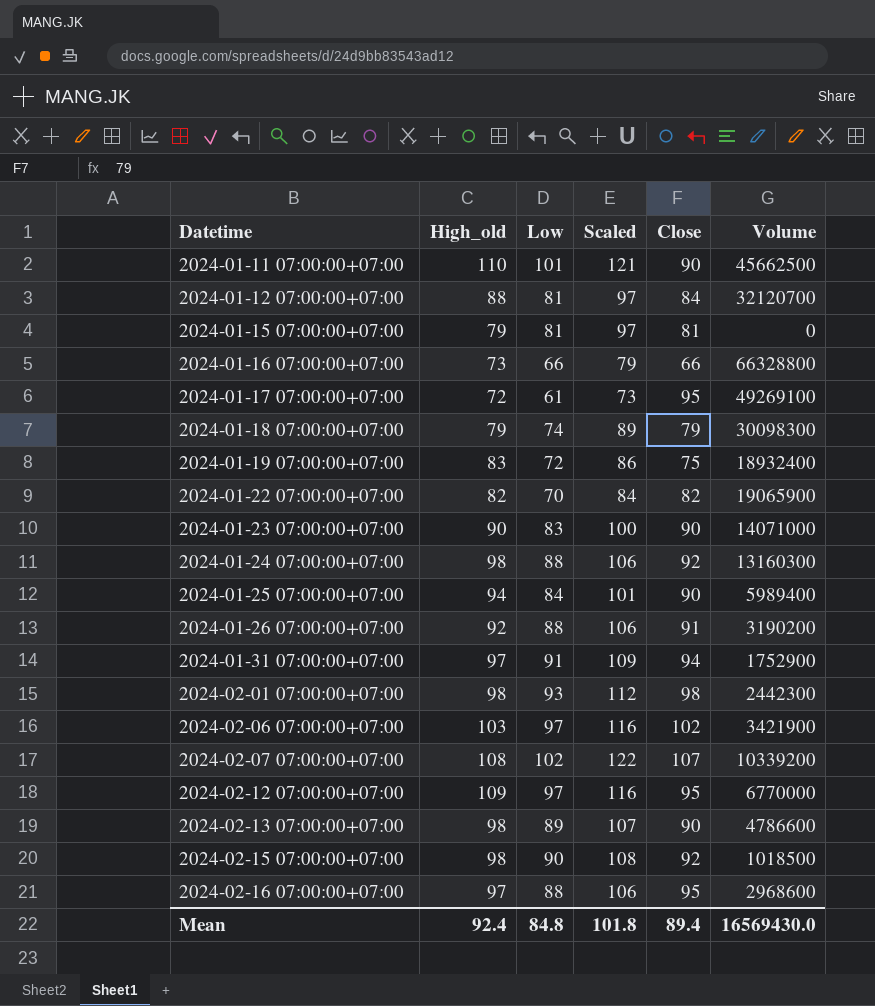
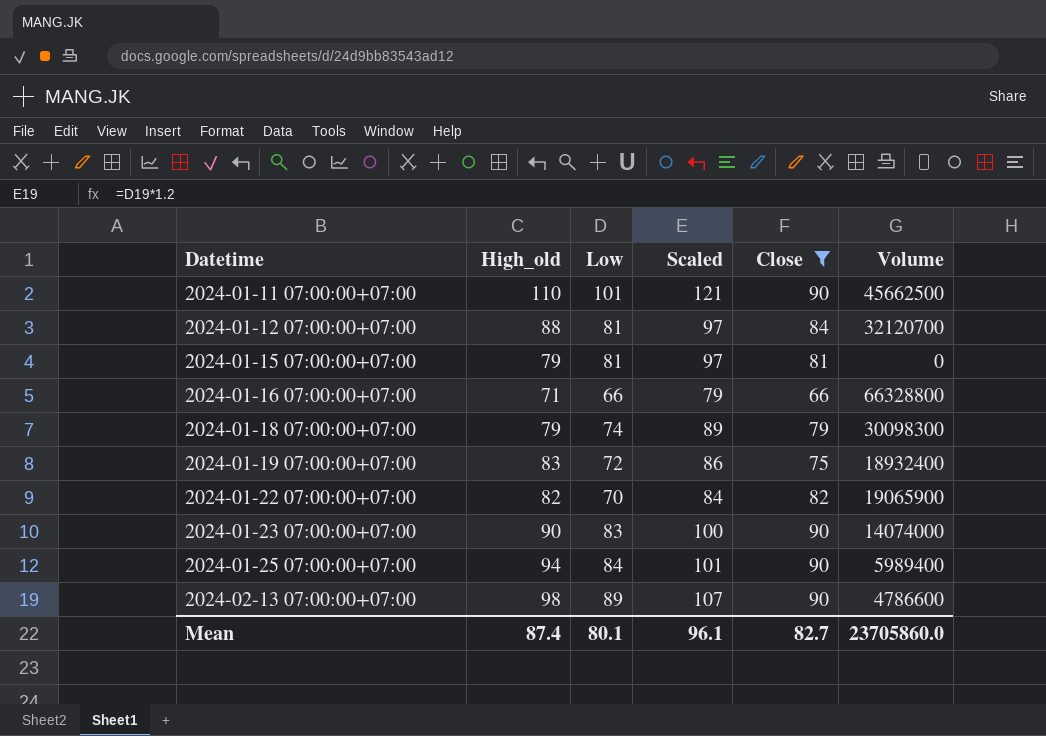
filter: none -> Close <= 90
2024-01-16 07:00:00+07:00 | High_old: 73 -> 71
2024-01-23 07:00:00+07:00 | Volume: 14071000 -> 14074000
Mean | High_old: 92.4 -> 87.4
Mean | Low: 84.8 -> 80.1
Mean | Scaled: 101.8 -> 96.1
Mean | Close: 89.4 -> 82.7
Mean | Volume: 16569430.0 -> 23705860.0

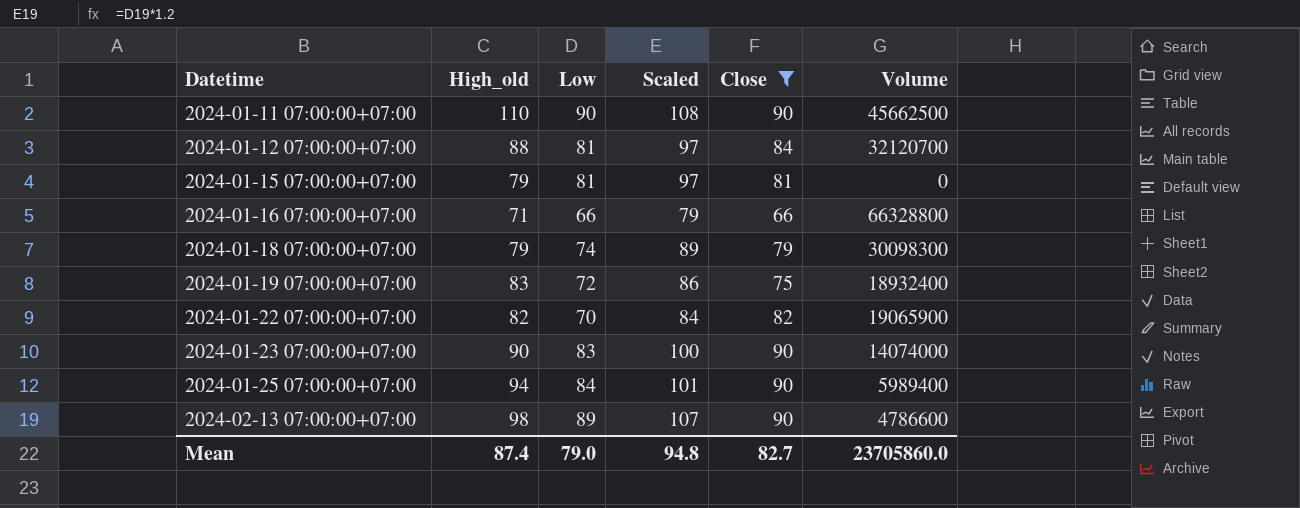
2024-01-11 07:00:00+07:00 | Low: 101 -> 90
2024-01-11 07:00:00+07:00 | Scaled: 121 -> 108
Mean | Low: 80.1 -> 79.0
Mean | Scaled: 96.1 -> 94.8

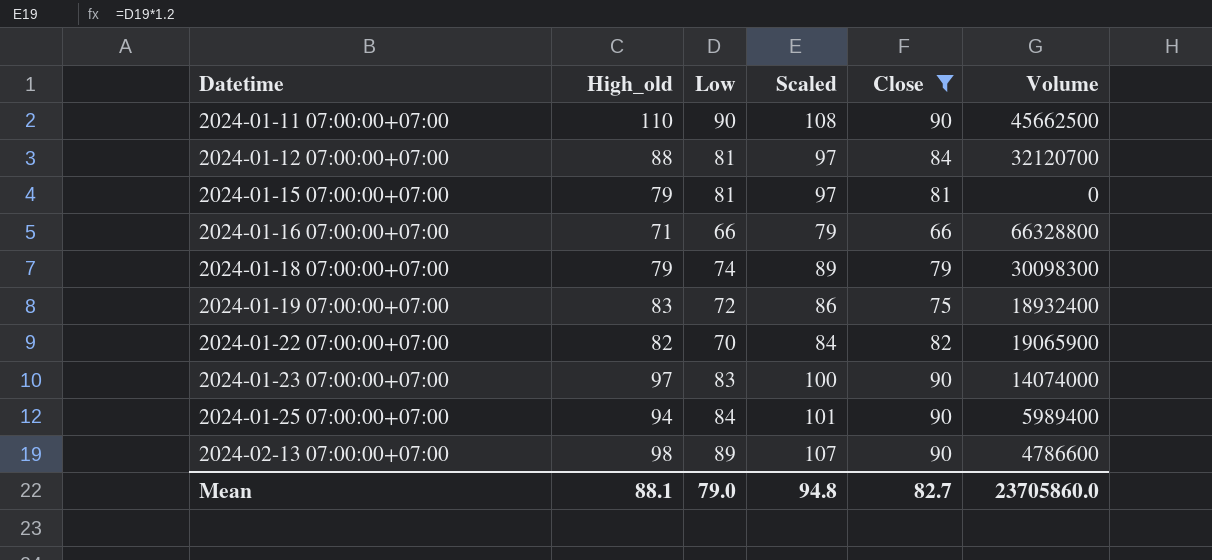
2024-01-23 07:00:00+07:00 | High_old: 90 -> 97
Mean | High_old: 87.4 -> 88.1

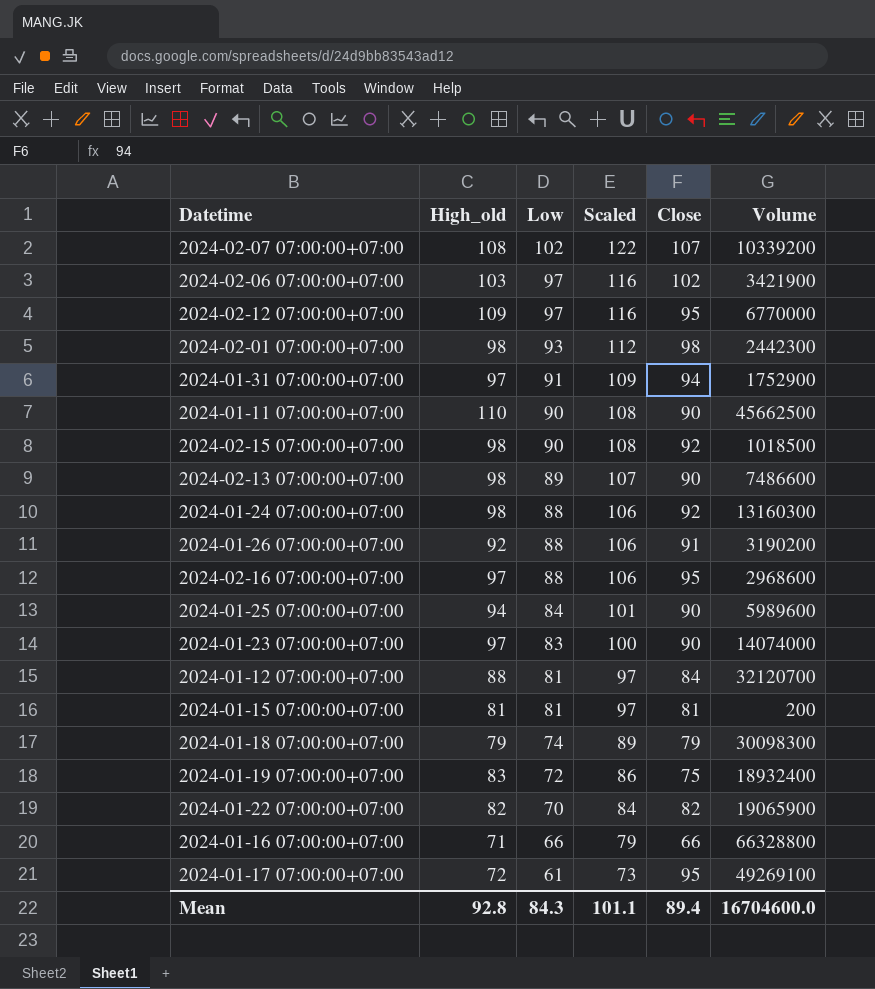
filter: Close <= 90 -> none
row order: Datetime ascending -> Low descending
2024-02-13 07:00:00+07:00 | Volume: 4786600 -> 7486600
2024-01-25 07:00:00+07:00 | Volume: 5989400 -> 5989600
2024-01-15 07:00:00+07:00 | High_old: 79 -> 81
2024-01-15 07:00:00+07:00 | Volume: 0 -> 200
Mean | High_old: 88.1 -> 92.8
Mean | Low: 79.0 -> 84.3
Mean | Scaled: 94.8 -> 101.1
Mean | Close: 82.7 -> 89.4
Mean | Volume: 23705860.0 -> 16704600.0

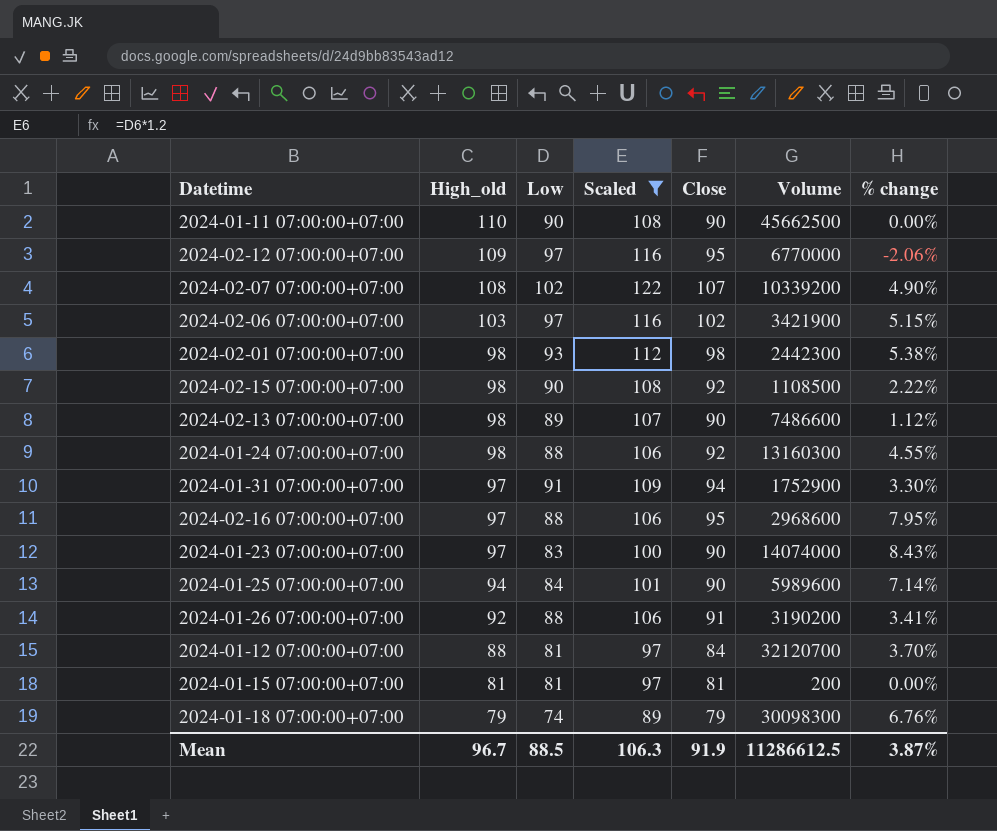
filter: none -> Scaled >= 89
row order: Low descending -> High_old descending
column % change | formula: none -> ([Close] - [Low]) / [Low]
2024-02-15 07:00:00+07:00 | Volume: 1018500 -> 1108500
Mean | High_old: 92.8 -> 96.7
Mean | Low: 84.3 -> 88.5
Mean | Scaled: 101.1 -> 106.3
Mean | Close: 89.4 -> 91.9
Mean | Volume: 16704600.0 -> 11286612.5

